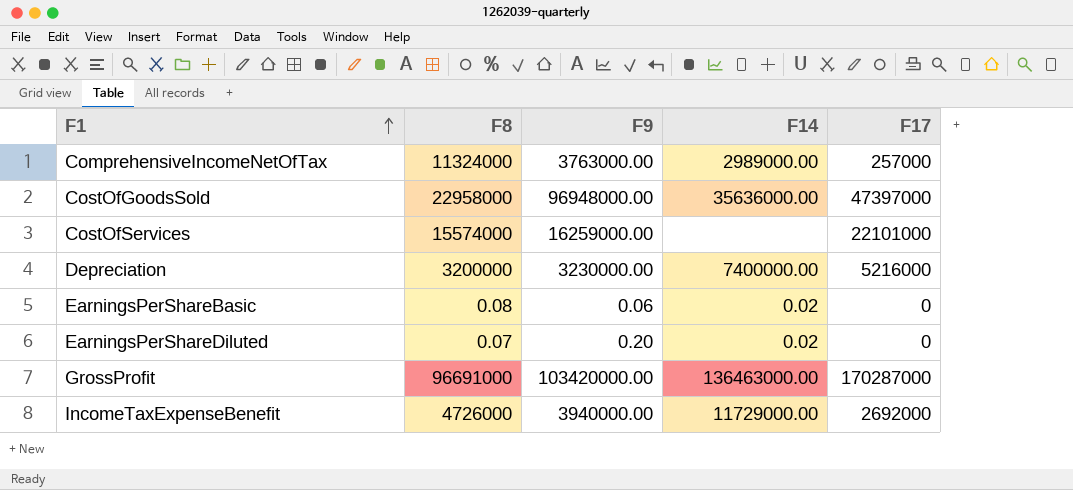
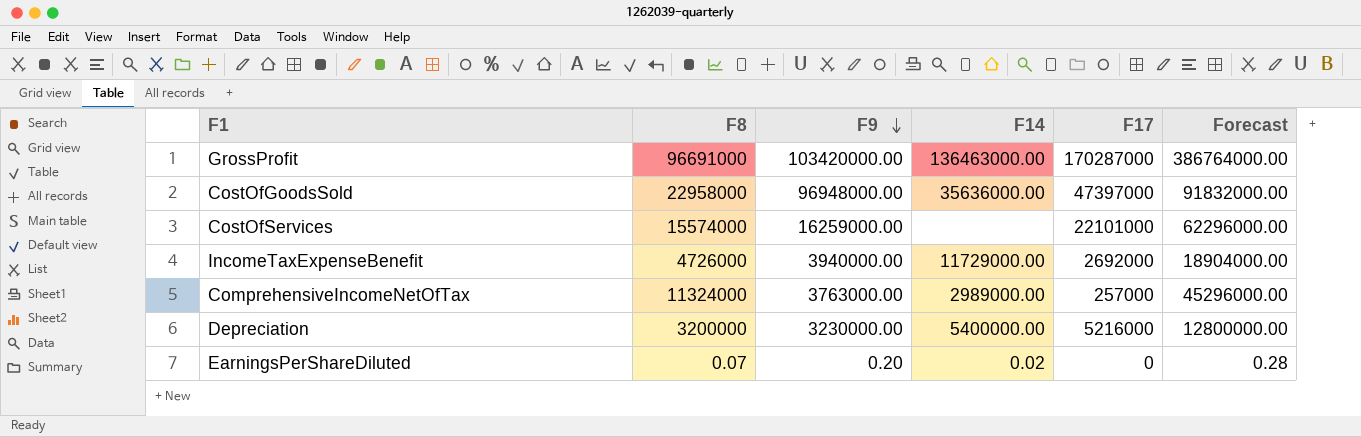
row order: F1 ascending -> F9 descending
column Forecast | formula: none -> [F8] * 4
row EarningsPerShareBasic: 0.08 | 0.06 | 0.02 | 0 -> none
Depreciation | F14: 7400000.00 -> 5400000.00

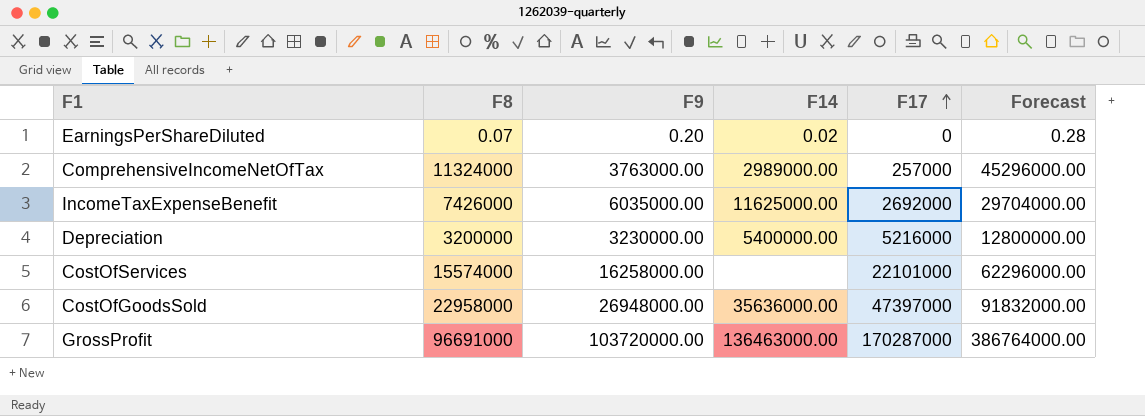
row order: F9 descending -> F17 ascending
IncomeTaxExpenseBenefit | F8: 4726000 -> 7426000
IncomeTaxExpenseBenefit | F9: 3940000.00 -> 6035000.00
IncomeTaxExpenseBenefit | F14: 11729000.00 -> 11625000.00
IncomeTaxExpenseBenefit | Forecast: 18904000.00 -> 29704000.00
CostOfServices | F9: 16259000.00 -> 16258000.00
CostOfGoodsSold | F9: 96948000.00 -> 26948000.00
GrossProfit | F9: 103420000.00 -> 103720000.00

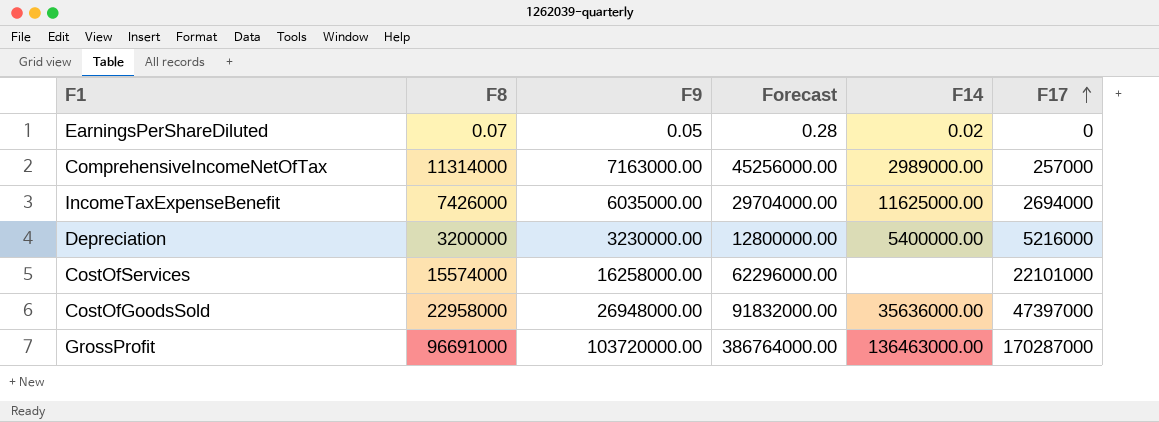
column Forecast | position: 6 -> 4
EarningsPerShareDiluted | F9: 0.20 -> 0.05
ComprehensiveIncomeNetOfTax | F8: 11324000 -> 11314000
ComprehensiveIncomeNetOfTax | F9: 3763000.00 -> 7163000.00
ComprehensiveIncomeNetOfTax | Forecast: 45296000.00 -> 45256000.00
IncomeTaxExpenseBenefit | F17: 2692000 -> 2694000

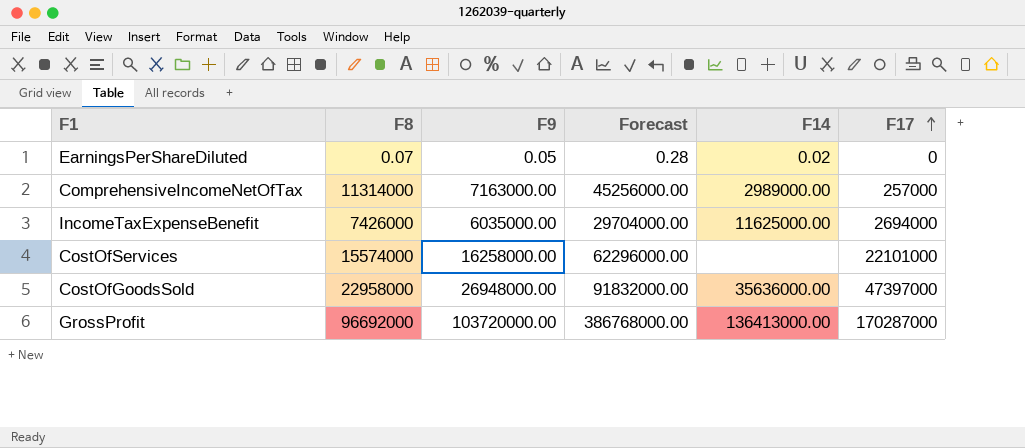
row Depreciation: 3200000 | 3230000.00 | 12800000.00 | 5400000.00 | 5216000 -> none
GrossProfit | F8: 96691000 -> 96692000
GrossProfit | Forecast: 386764000.00 -> 386768000.00
GrossProfit | F14: 136463000.00 -> 136413000.00

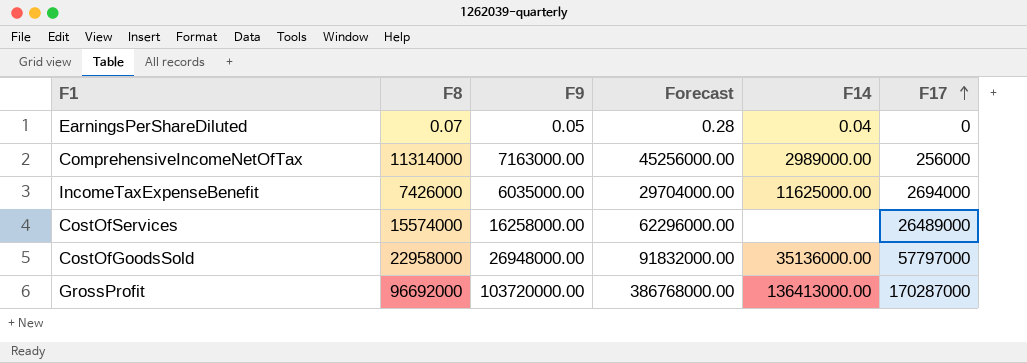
EarningsPerShareDiluted | F14: 0.02 -> 0.04
ComprehensiveIncomeNetOfTax | F17: 257000 -> 256000
CostOfServices | F17: 22101000 -> 26489000
CostOfGoodsSold | F14: 35636000.00 -> 35136000.00
CostOfGoodsSold | F17: 47397000 -> 57797000

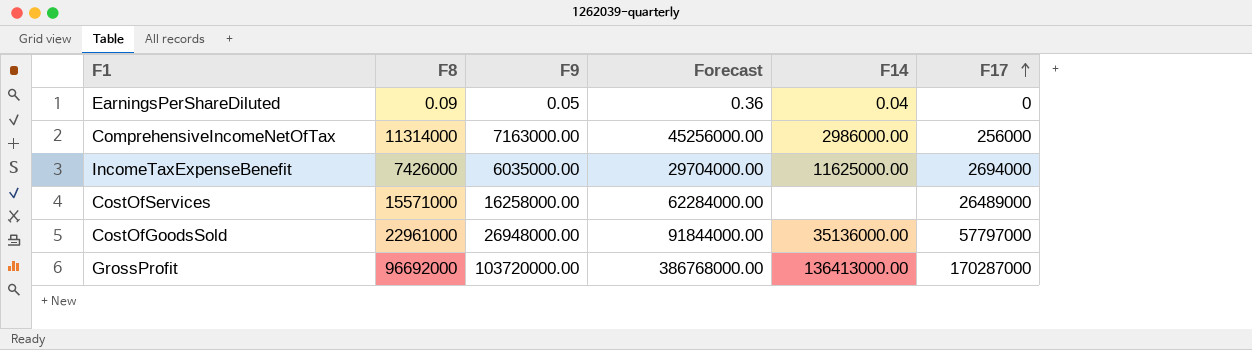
EarningsPerShareDiluted | F8: 0.07 -> 0.09
EarningsPerShareDiluted | Forecast: 0.28 -> 0.36
ComprehensiveIncomeNetOfTax | F14: 2989000.00 -> 2986000.00
CostOfServices | F8: 15574000 -> 15571000
CostOfServices | Forecast: 62296000.00 -> 62284000.00
CostOfGoodsSold | F8: 22958000 -> 22961000
CostOfGoodsSold | Forecast: 91832000.00 -> 91844000.00

